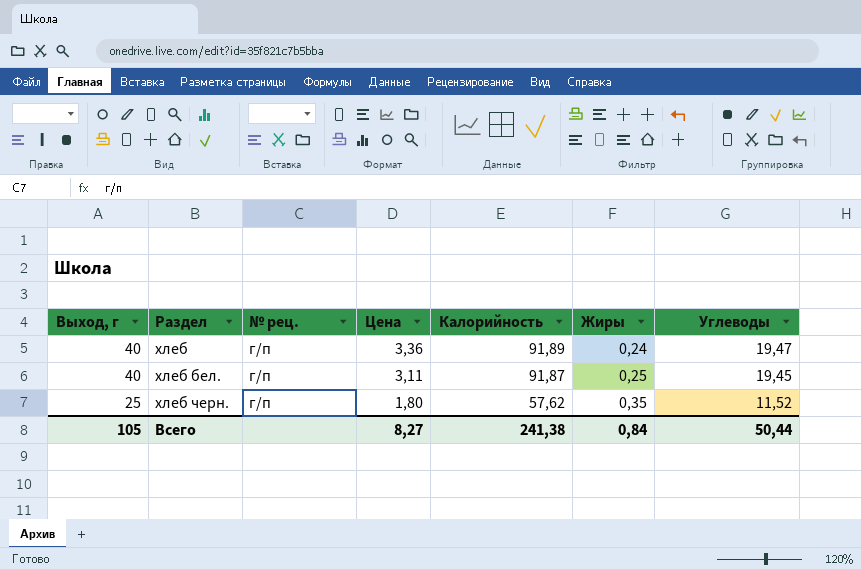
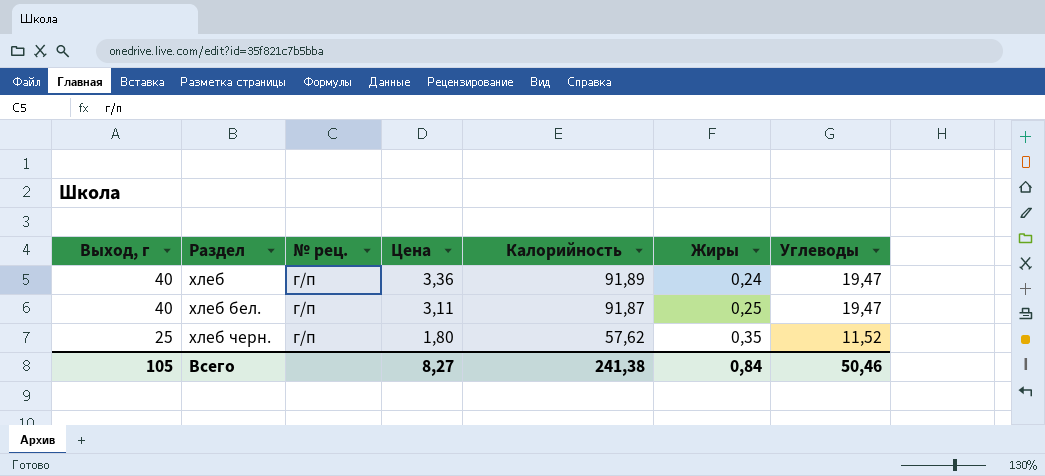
хлеб бел. | Углеводы: 19,45 -> 19,47
Всего | Углеводы: 50,44 -> 50,46

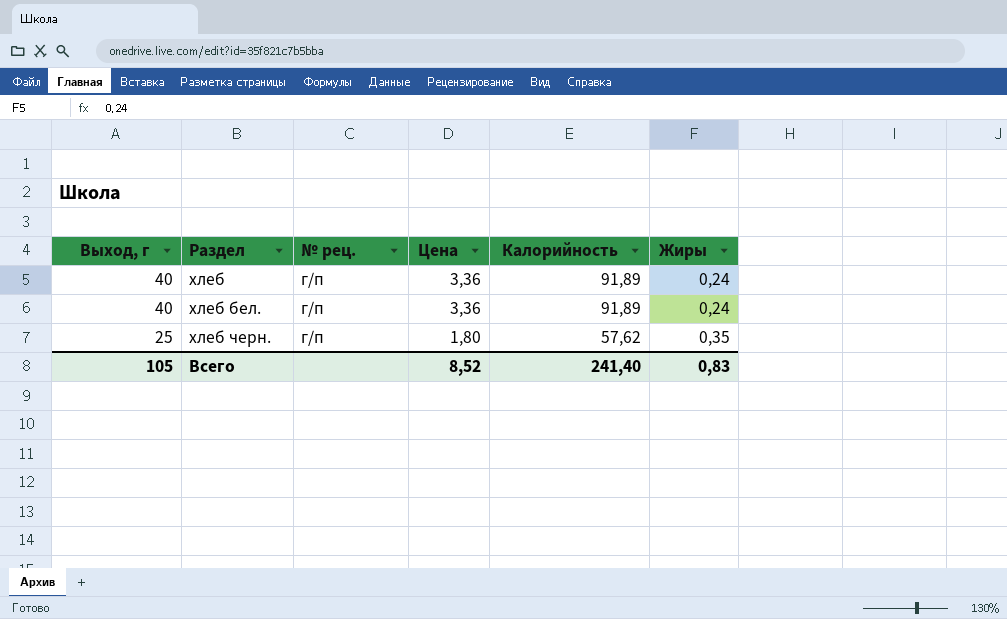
column Углеводы | position: 7 -> none
хлеб бел. | Цена: 3,11 -> 3,36
хлеб бел. | Калорийность: 91,87 -> 91,89
хлеб бел. | Жиры: 0,25 -> 0,24
Всего | Цена: 8,27 -> 8,52
Всего | Калорийность: 241,38 -> 241,40
Всего | Жиры: 0,84 -> 0,83

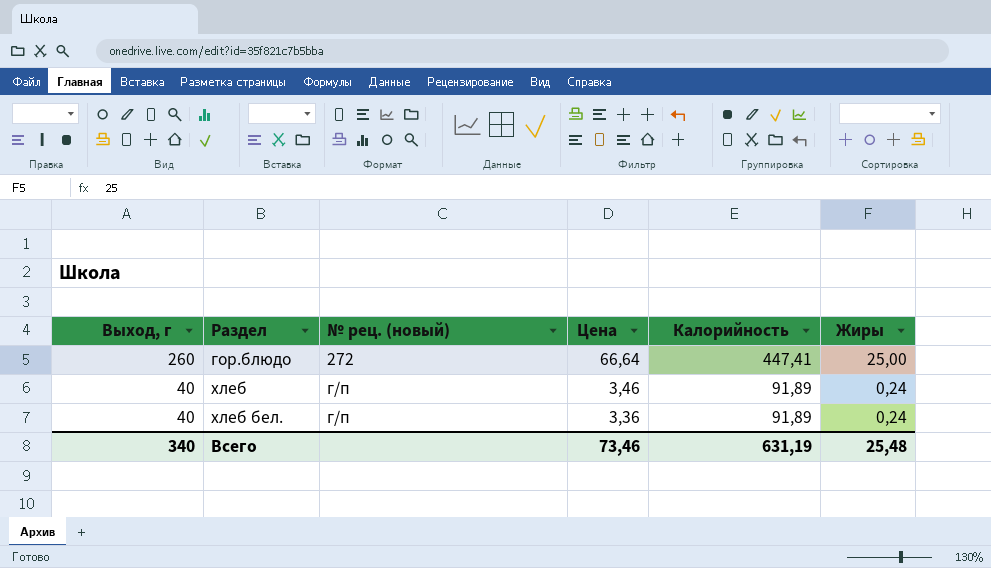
column name: № рец. -> № рец. (новый)
row хлеб черн.: 25 | г/п | 1,80 | 57,62 | 0,35 -> none
row гор.блюдо: none -> 260 | 272 | 66,64 | 447,41 | 25,00
хлеб | Цена: 3,36 -> 3,46
Всего | Выход, г: 105 -> 340
Всего | Цена: 8,52 -> 73,46
Всего | Калорийность: 241,40 -> 631,19
Всего | Жиры: 0,83 -> 25,48

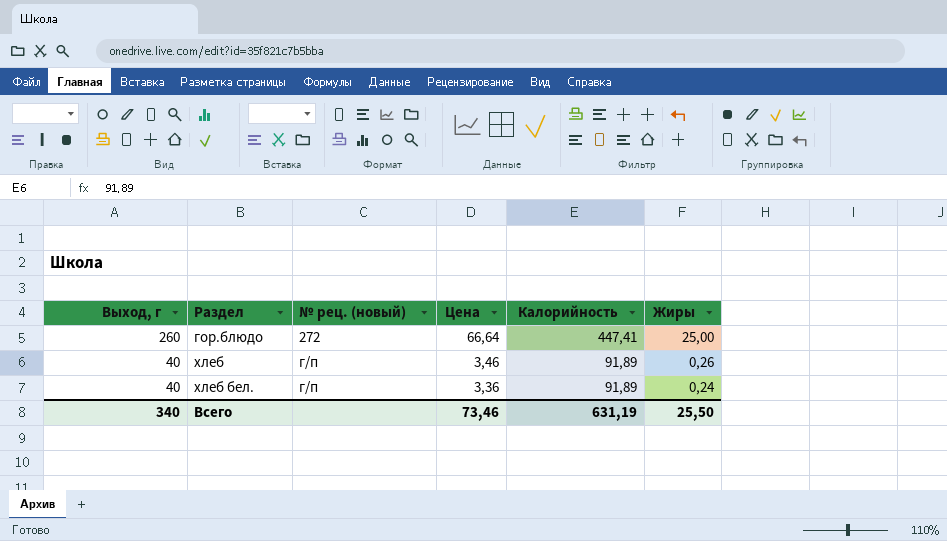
хлеб | Жиры: 0,24 -> 0,26
Всего | Жиры: 25,48 -> 25,50

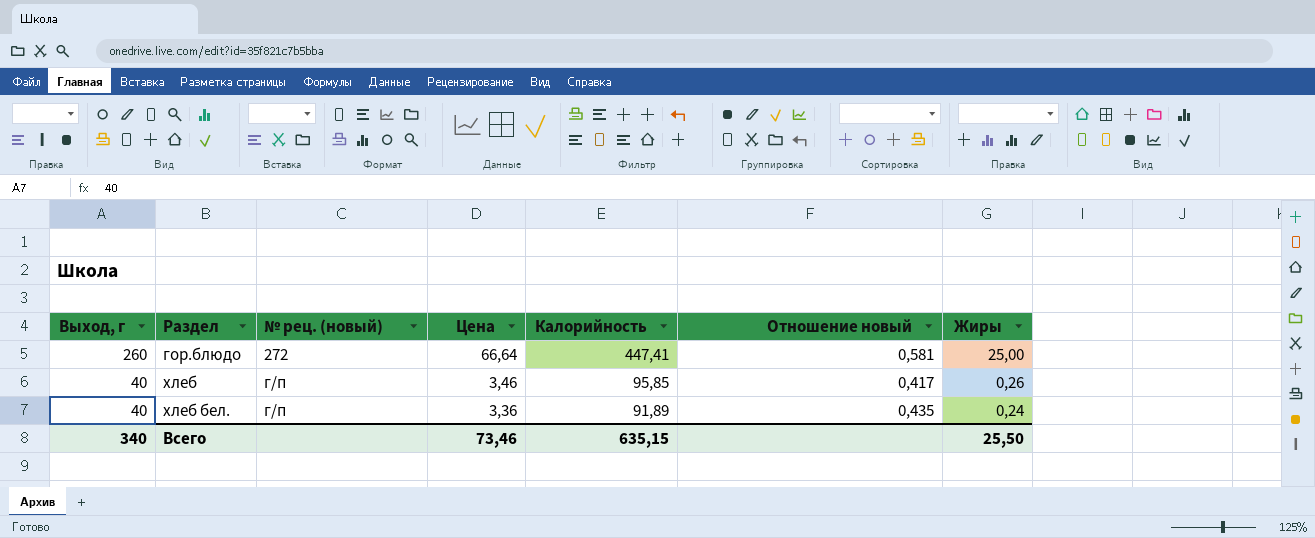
column Отношение новый | formula: none -> [Выход, г] / [Калорийность]
хлеб | Калорийность: 91,89 -> 95,85
Всего | Калорийность: 631,19 -> 635,15

